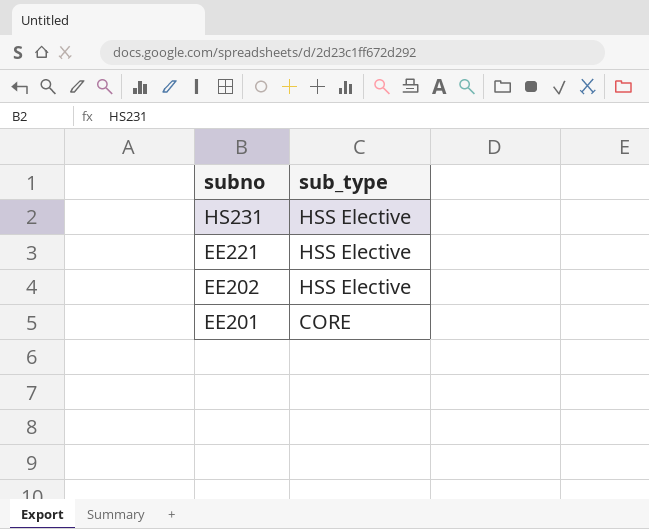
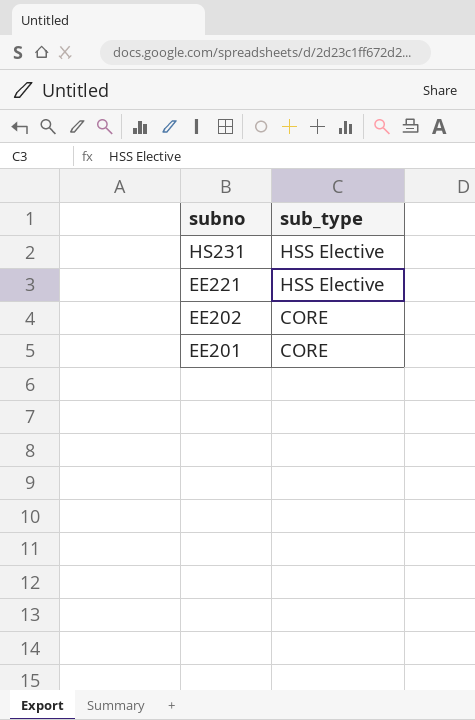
EE202 | sub_type: HSS Elective -> CORE

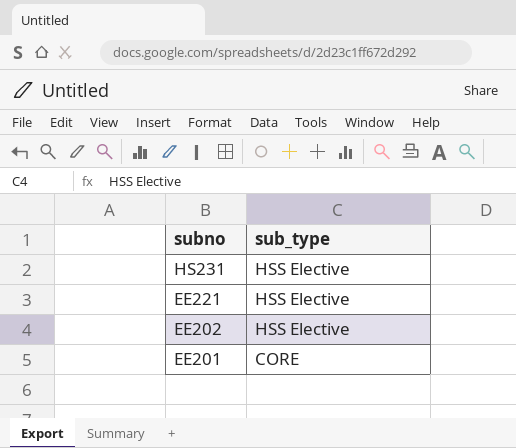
EE202 | sub_type: CORE -> HSS Elective

